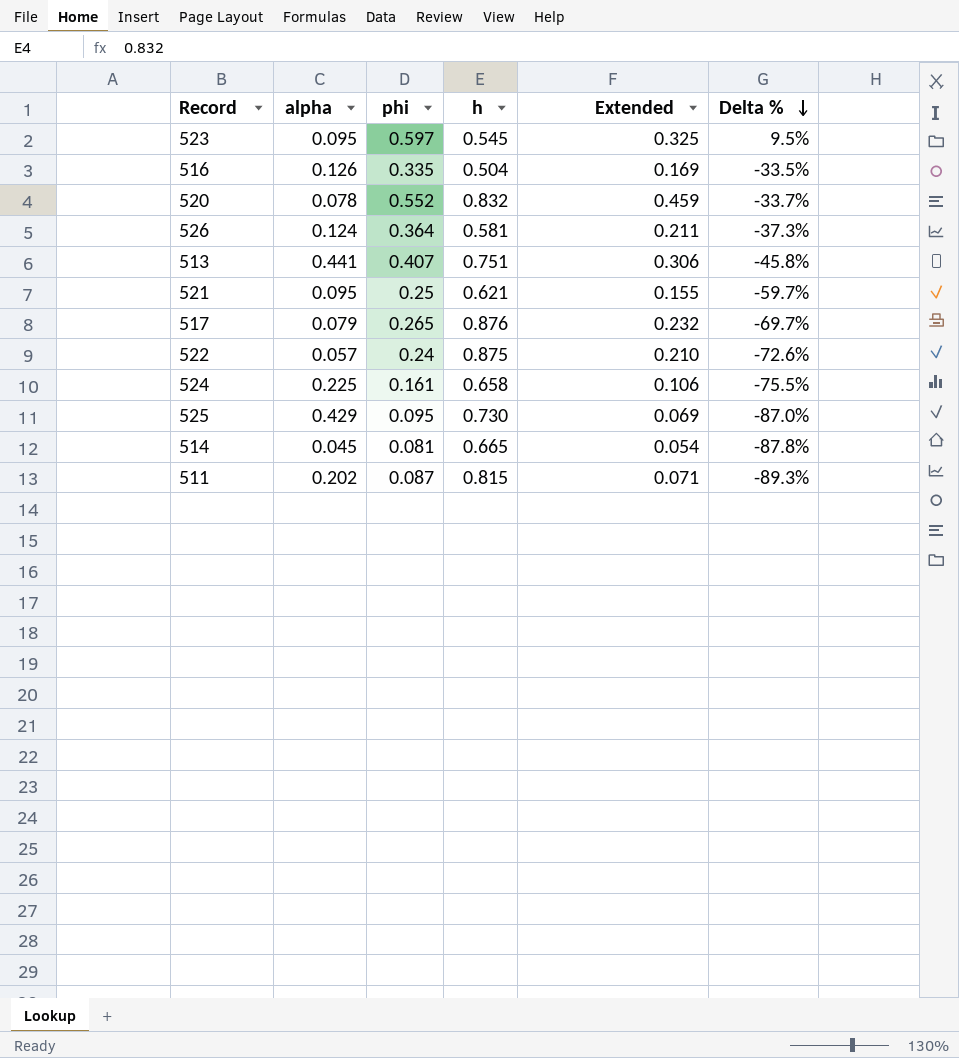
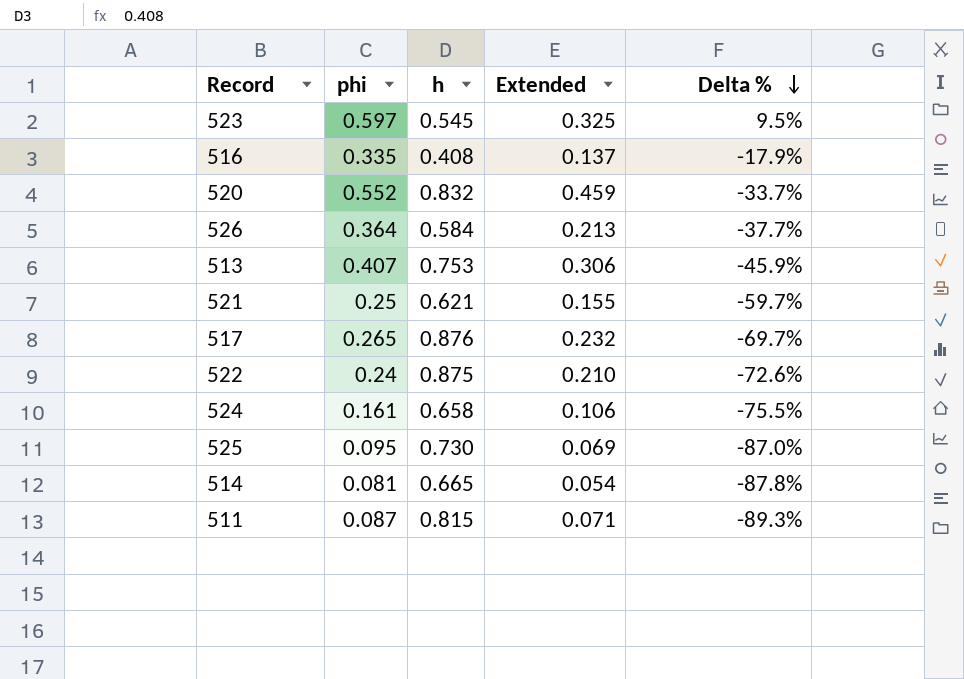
column alpha | position: 2 -> none
516 | h: 0.504 -> 0.408
516 | Extended: 0.169 -> 0.137
516 | Delta %: -33.5% -> -17.9%
526 | h: 0.581 -> 0.584
526 | Extended: 0.211 -> 0.213
526 | Delta %: -37.3% -> -37.7%
513 | h: 0.751 -> 0.753
513 | Delta %: -45.8% -> -45.9%

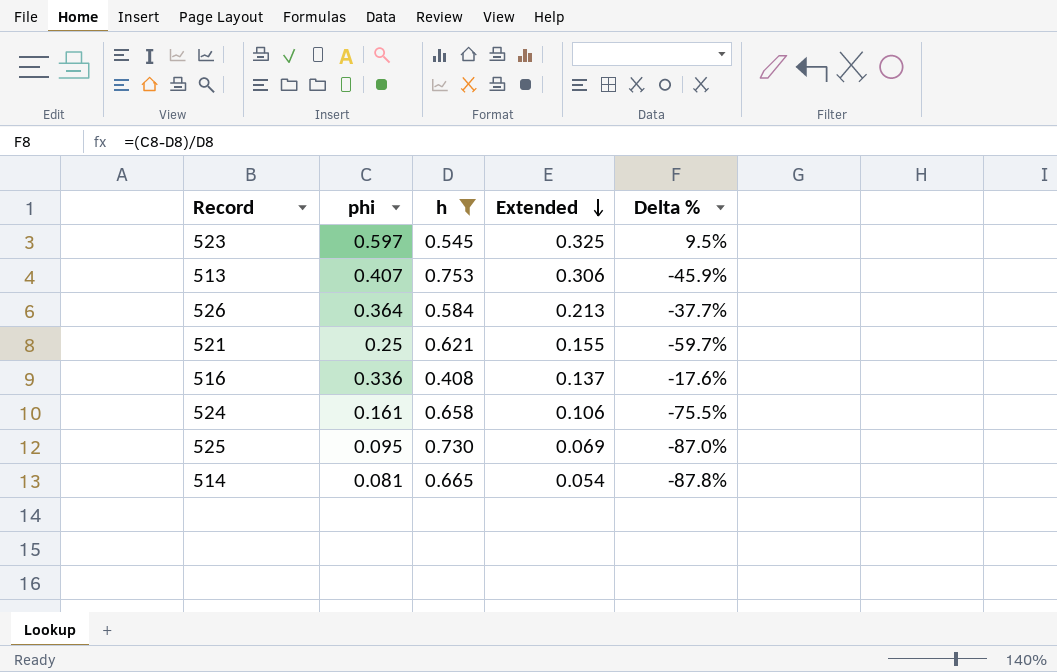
filter: none -> h <= 0.753
row order: Delta % descending -> Extended descending
516 | phi: 0.335 -> 0.336
516 | Delta %: -17.9% -> -17.6%

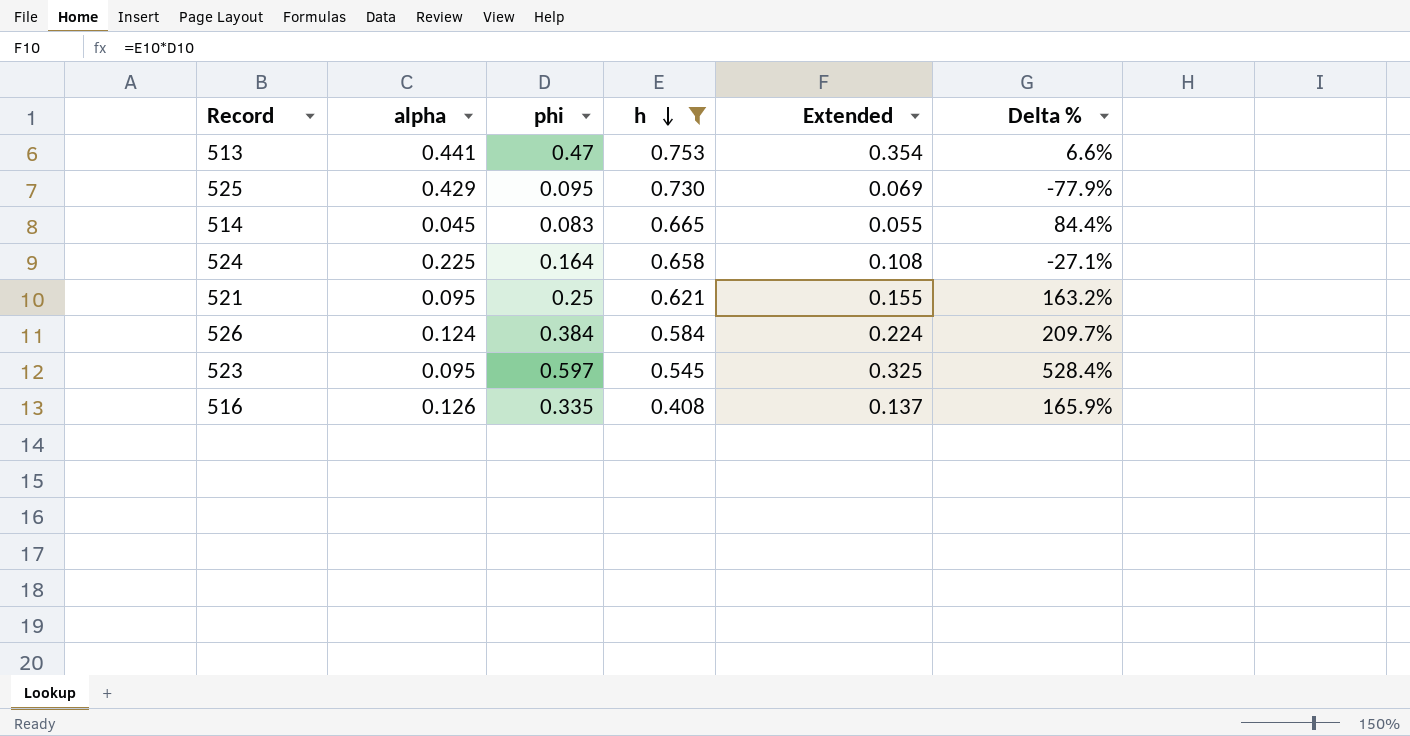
row order: Extended descending -> h descending
column alpha | position: none -> 2
column Delta % | formula: ([phi] - [h]) / [h] -> ([phi] - [alpha]) / [alpha]
513 | phi: 0.407 -> 0.47
513 | Extended: 0.306 -> 0.354
514 | phi: 0.081 -> 0.083
514 | Extended: 0.054 -> 0.055
524 | phi: 0.161 -> 0.164
524 | Extended: 0.106 -> 0.108
526 | phi: 0.364 -> 0.384
526 | Extended: 0.213 -> 0.224
516 | phi: 0.336 -> 0.335

